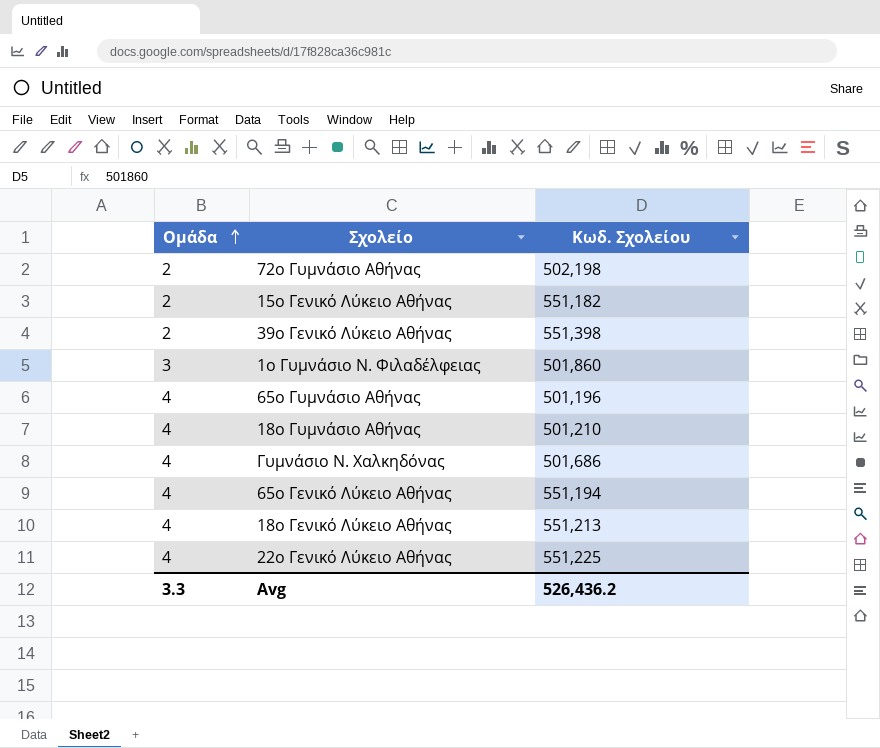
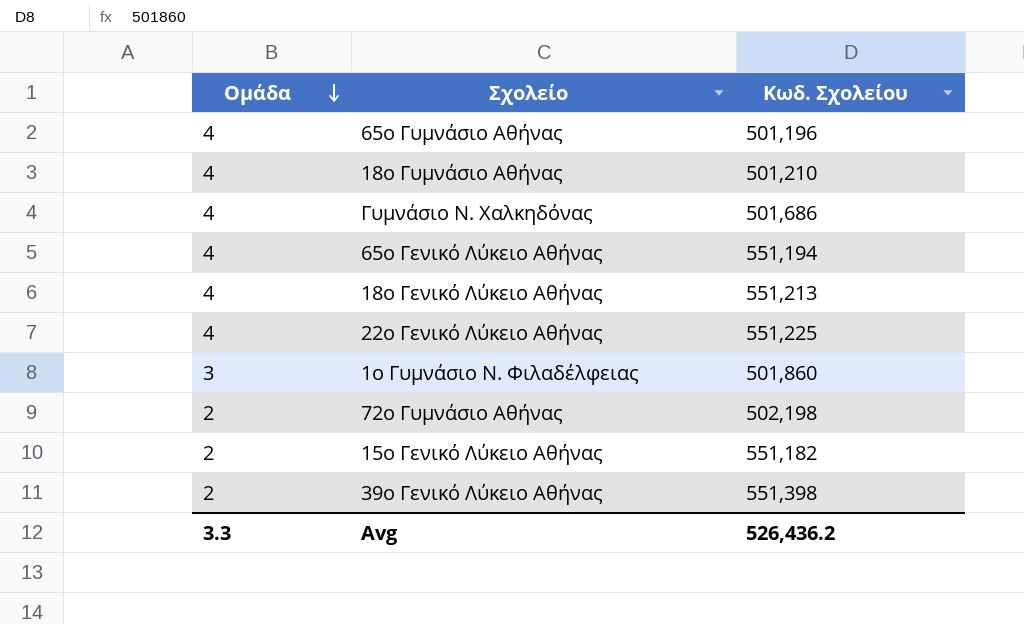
row order: Ομάδα ascending -> Ομάδα descending

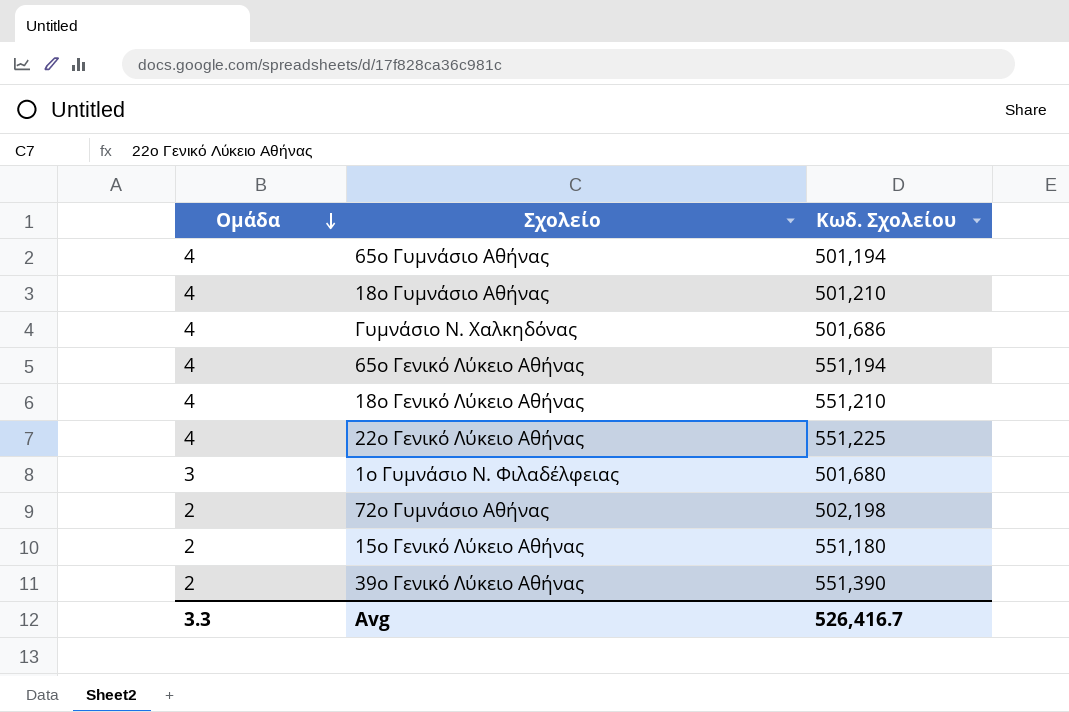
65ο Γυμνάσιο Αθήνας | Κωδ. Σχολείου: 501,196 -> 501,194
18ο Γενικό Λύκειο Αθήνας | Κωδ. Σχολείου: 551,213 -> 551,210
1ο Γυμνάσιο Ν. Φιλαδέλφειας | Κωδ. Σχολείου: 501,860 -> 501,680
15ο Γενικό Λύκειο Αθήνας | Κωδ. Σχολείου: 551,182 -> 551,180
39ο Γενικό Λύκειο Αθήνας | Κωδ. Σχολείου: 551,398 -> 551,390
Avg | Κωδ. Σχολείου: 526,436.2 -> 526,416.7

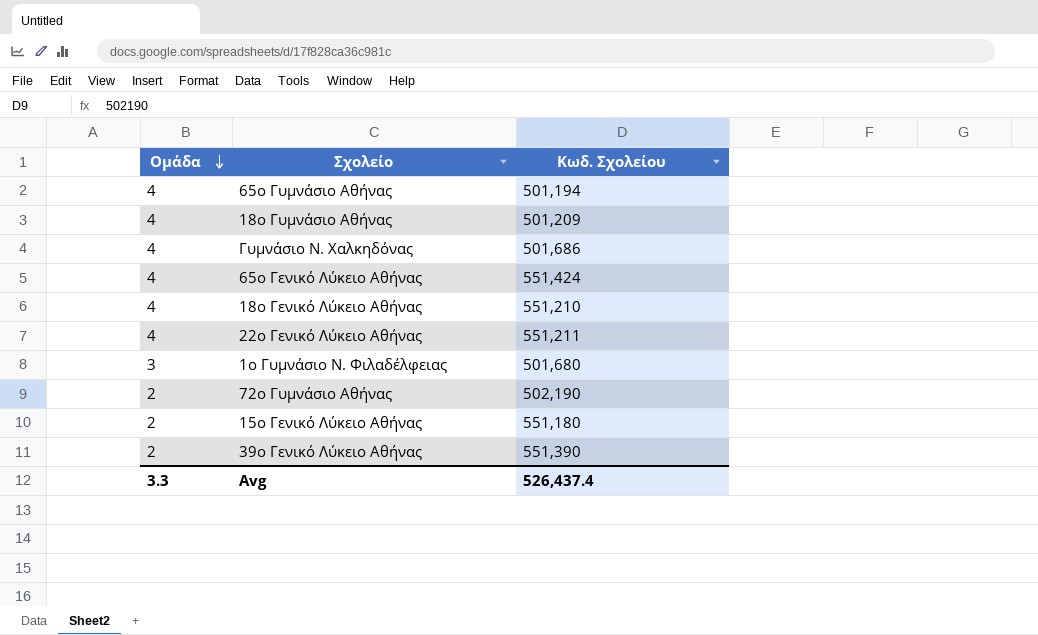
18ο Γυμνάσιο Αθήνας | Κωδ. Σχολείου: 501,210 -> 501,209
65ο Γενικό Λύκειο Αθήνας | Κωδ. Σχολείου: 551,194 -> 551,424
22ο Γενικό Λύκειο Αθήνας | Κωδ. Σχολείου: 551,225 -> 551,211
72ο Γυμνάσιο Αθήνας | Κωδ. Σχολείου: 502,198 -> 502,190
Avg | Κωδ. Σχολείου: 526,416.7 -> 526,437.4

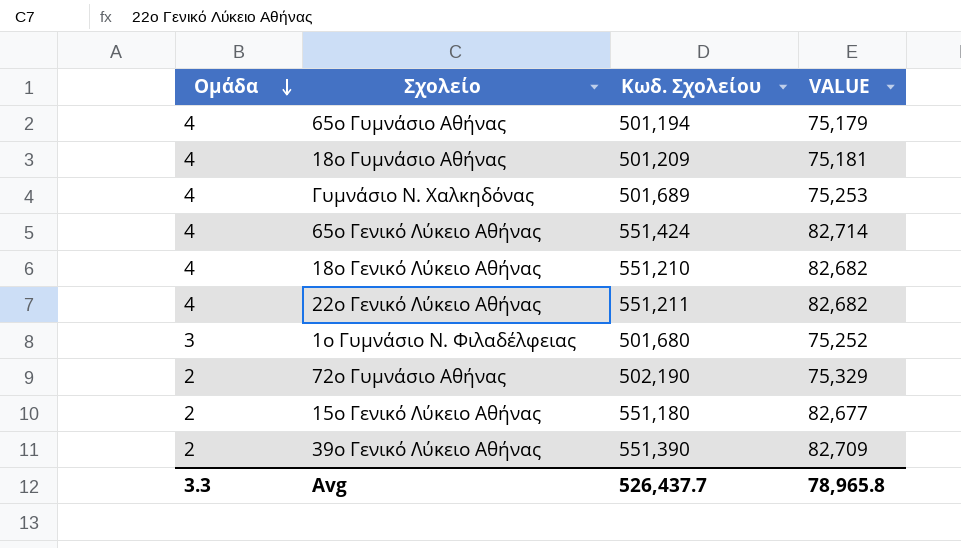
column VALUE | formula: none -> [Κωδ. Σχολείου] * 0.15
Γυμνάσιο Ν. Χαλκηδόνας | Κωδ. Σχολείου: 501,686 -> 501,689
Avg | Κωδ. Σχολείου: 526,437.4 -> 526,437.7

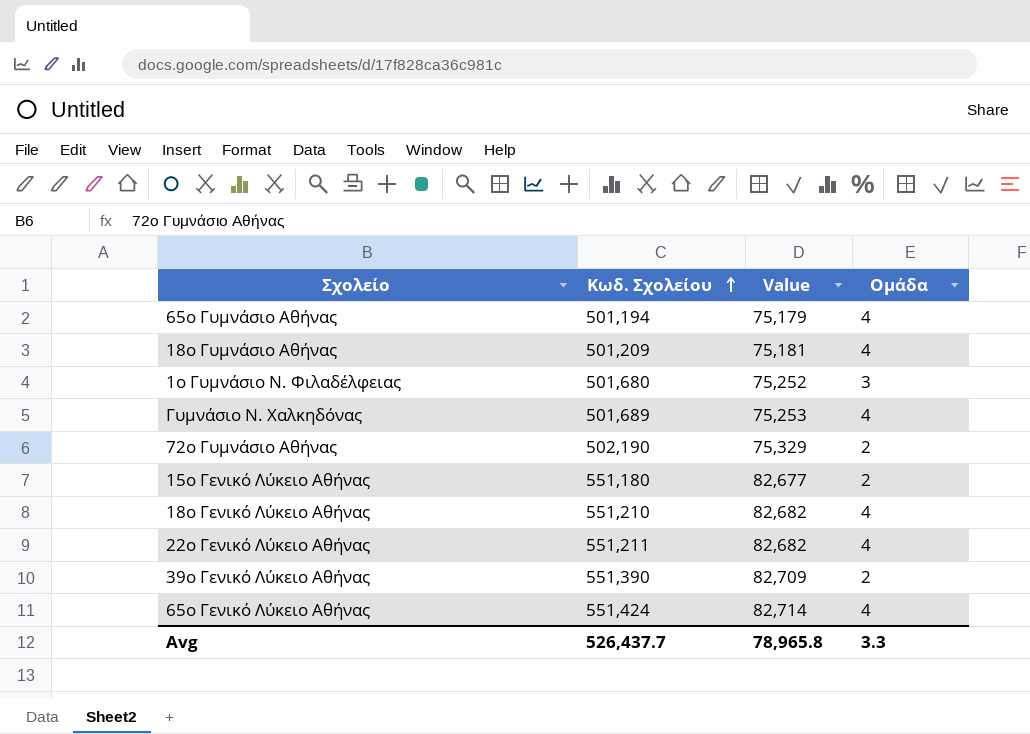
row order: Ομάδα descending -> Κωδ. Σχολείου ascending
column name: VALUE -> Value
column Ομάδα | position: 1 -> 4

